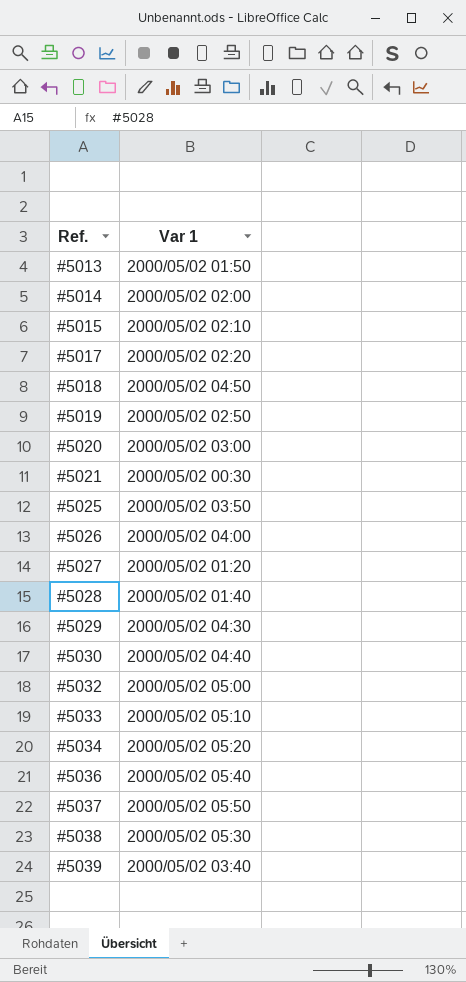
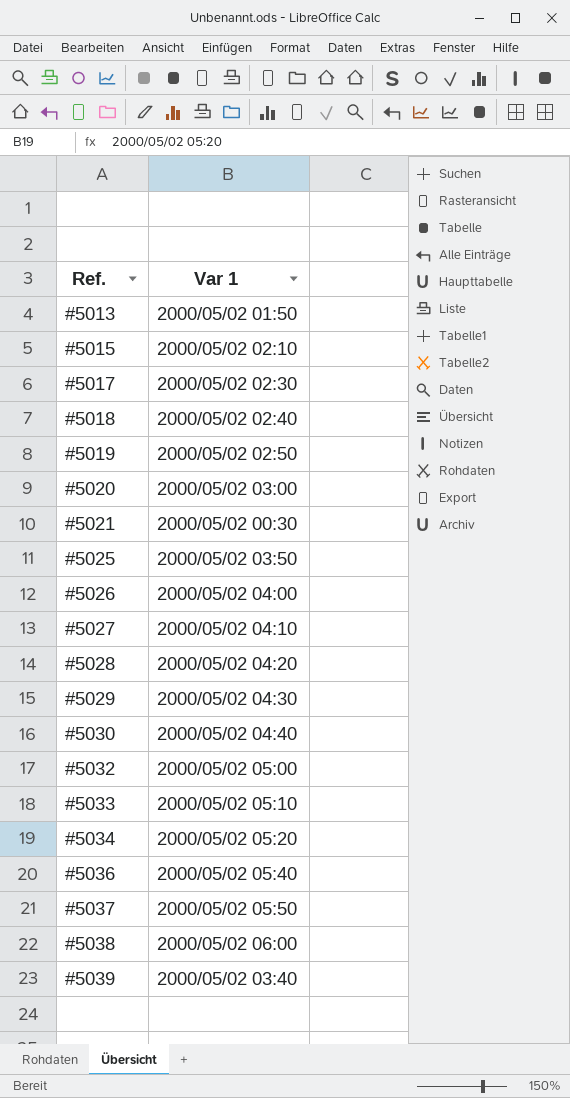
row #5014: 2000/05/02 02:00 -> none
#5017 | Var 1: 2000/05/02 02:20 -> 2000/05/02 02:30
#5018 | Var 1: 2000/05/02 04:50 -> 2000/05/02 02:40
#5027 | Var 1: 2000/05/02 01:20 -> 2000/05/02 04:10
#5028 | Var 1: 2000/05/02 01:40 -> 2000/05/02 04:20
#5038 | Var 1: 2000/05/02 05:30 -> 2000/05/02 06:00

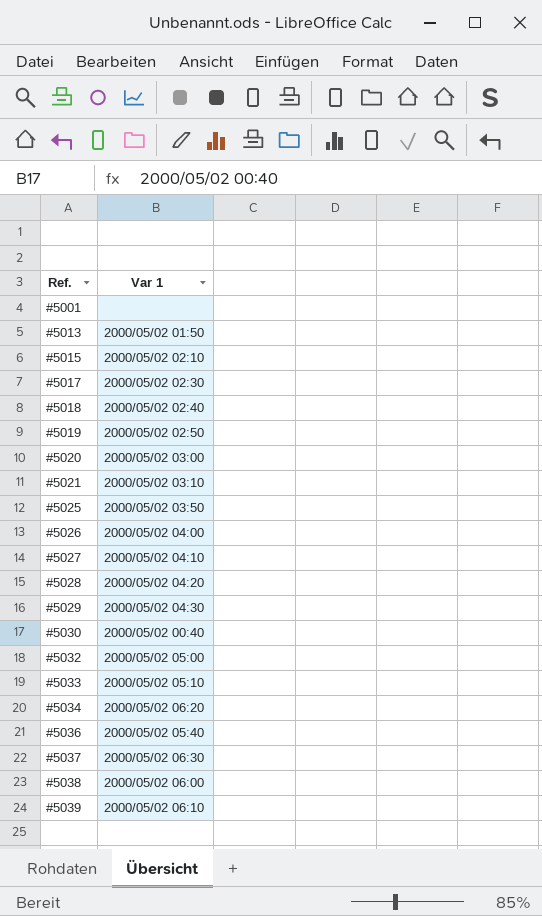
row #5001: none -> none
#5021 | Var 1: 2000/05/02 00:30 -> 2000/05/02 03:10
#5030 | Var 1: 2000/05/02 04:40 -> 2000/05/02 00:40
#5034 | Var 1: 2000/05/02 05:20 -> 2000/05/02 06:20
#5037 | Var 1: 2000/05/02 05:50 -> 2000/05/02 06:30
#5039 | Var 1: 2000/05/02 03:40 -> 2000/05/02 06:10

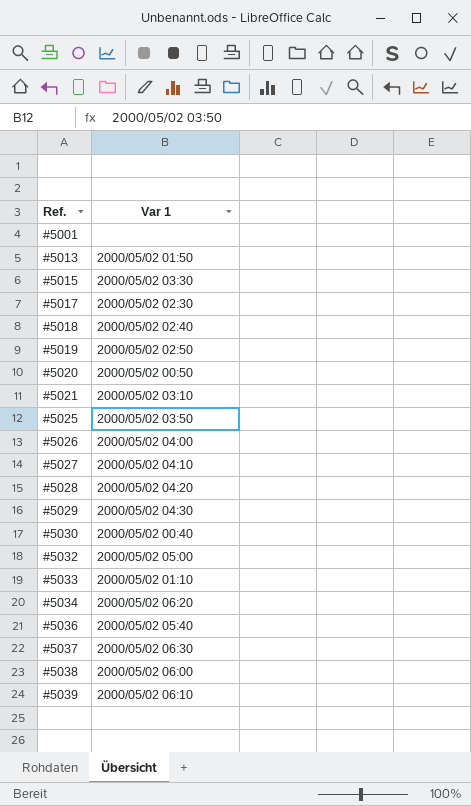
#5015 | Var 1: 2000/05/02 02:10 -> 2000/05/02 03:30
#5020 | Var 1: 2000/05/02 03:00 -> 2000/05/02 00:50
#5033 | Var 1: 2000/05/02 05:10 -> 2000/05/02 01:10

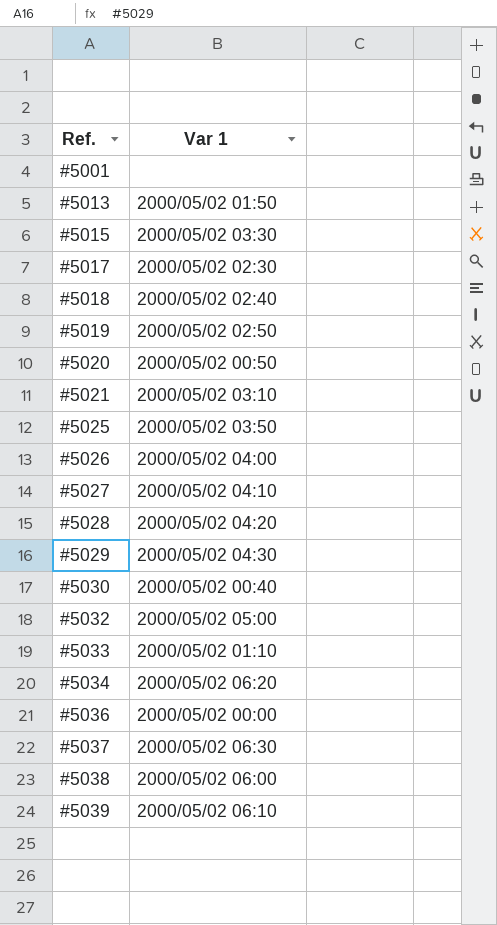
#5036 | Var 1: 2000/05/02 05:40 -> 2000/05/02 00:00

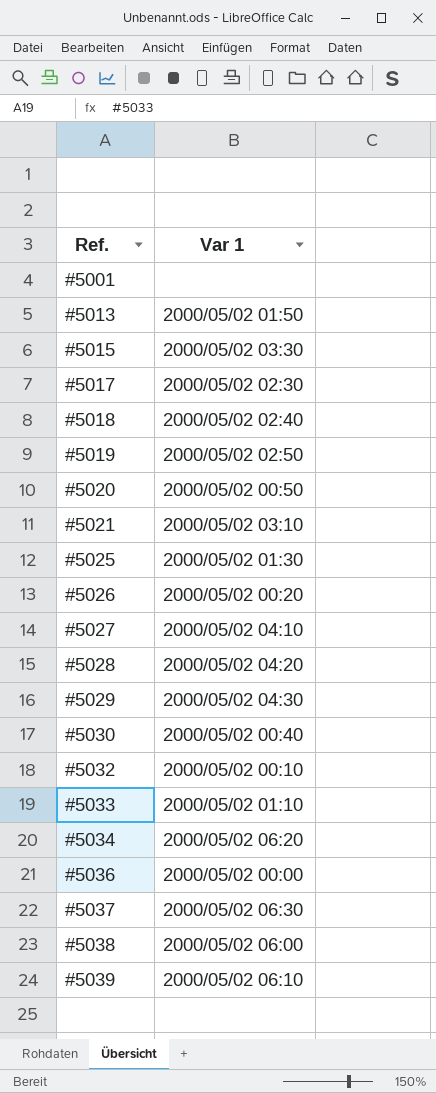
#5025 | Var 1: 2000/05/02 03:50 -> 2000/05/02 01:30
#5026 | Var 1: 2000/05/02 04:00 -> 2000/05/02 00:20
#5032 | Var 1: 2000/05/02 05:00 -> 2000/05/02 00:10

